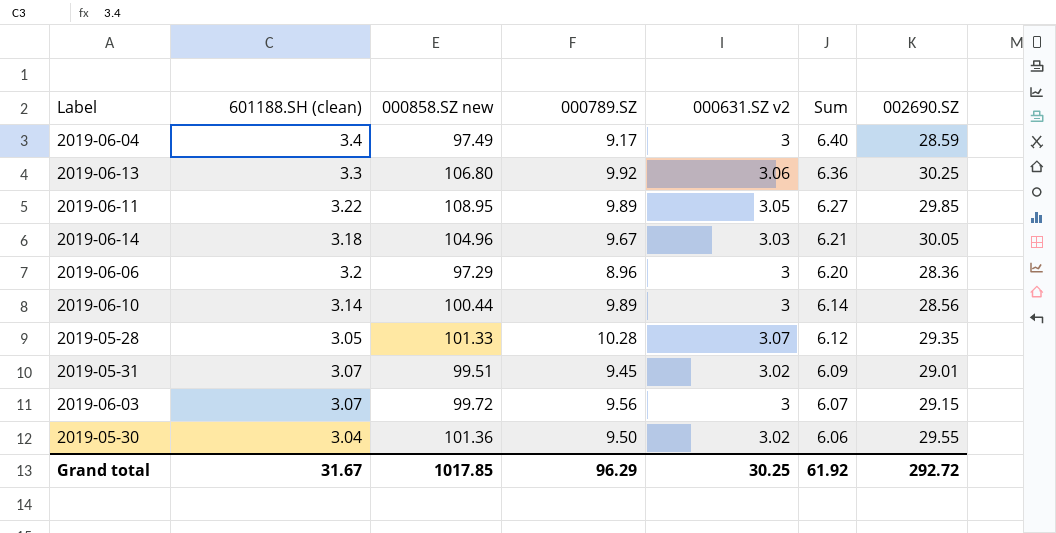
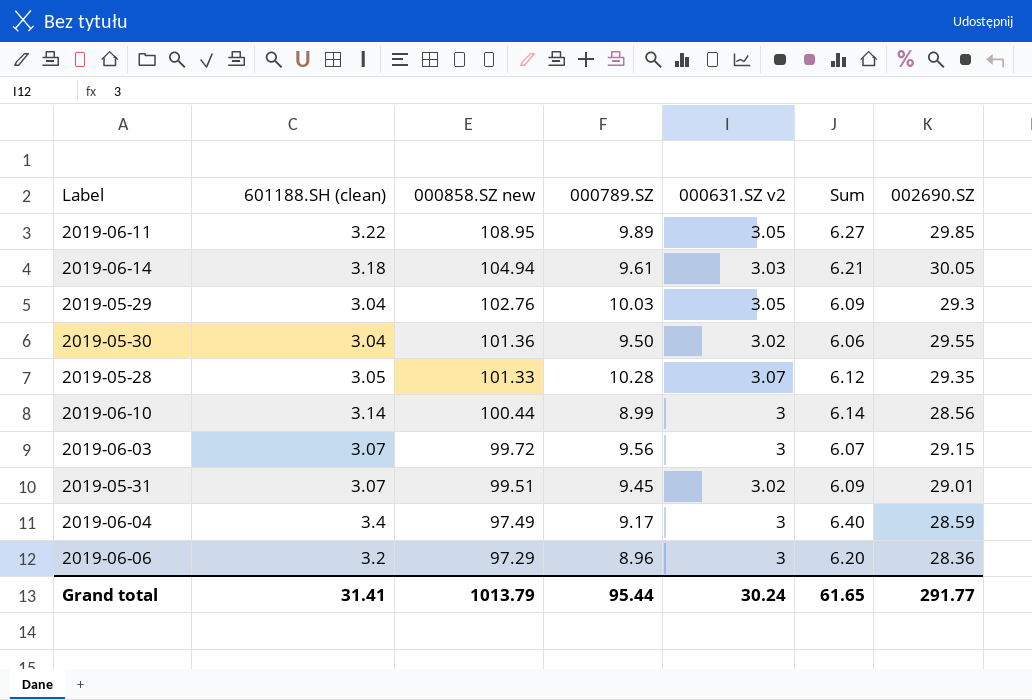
row order: Sum descending -> 000858.SZ new descending
row 2019-06-13: 3.3 | 106.80 | 9.92 | 3.06 | 6.36 | 30.25 -> none
2019-06-14 | 000858.SZ new: 104.96 -> 104.94
2019-06-14 | 000789.SZ: 9.67 -> 9.61
row 2019-05-29: none -> 3.04 | 102.76 | 10.03 | 3.05 | 6.09 | 29.3
2019-06-10 | 000789.SZ: 9.89 -> 8.99
Grand total | 601188.SH (clean): 31.67 -> 31.41
Grand total | 000858.SZ new: 1017.85 -> 1013.79
Grand total | 000789.SZ: 96.29 -> 95.44
Grand total | 000631.SZ v2: 30.25 -> 30.24
Grand total | Sum: 61.92 -> 61.65
Grand total | 002690.SZ: 292.72 -> 291.77

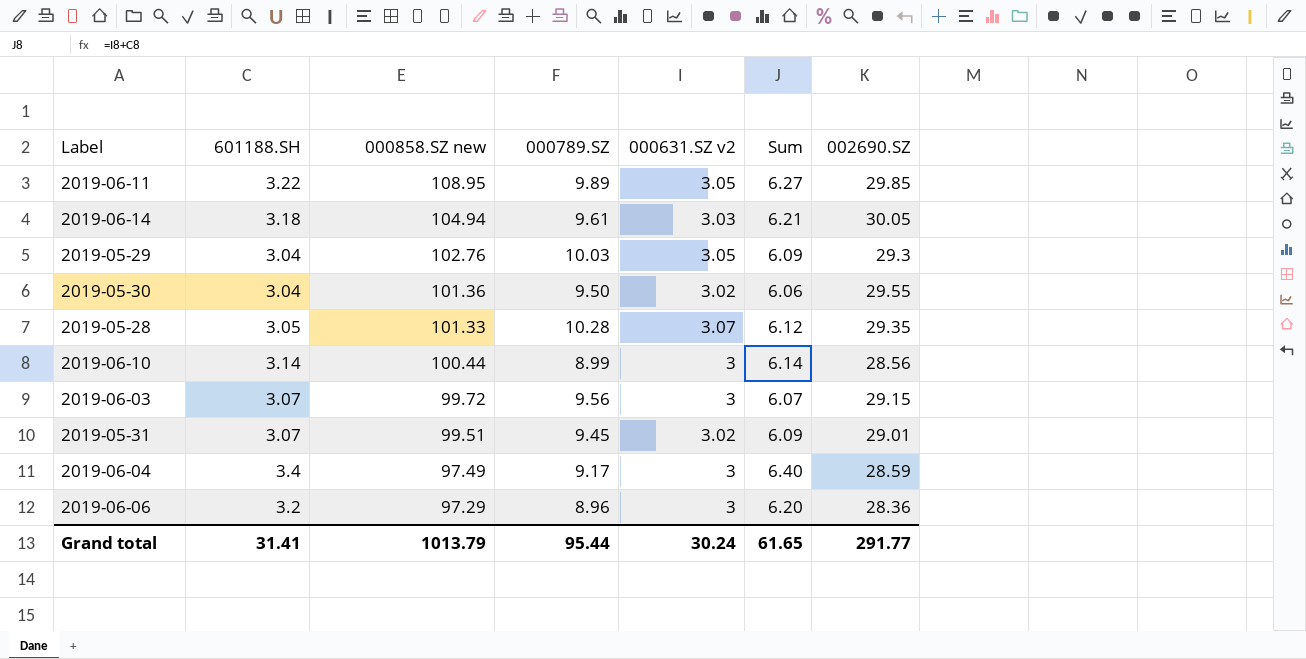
column name: 601188.SH (clean) -> 601188.SH

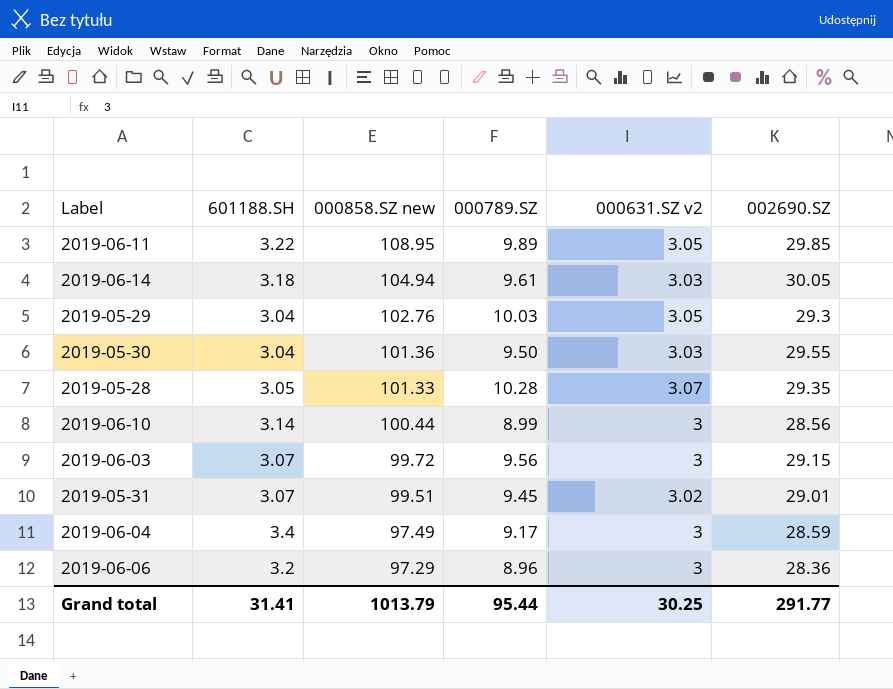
column Sum | formula: [601188.SH] + [000631.SZ v2] -> none
2019-05-30 | 000631.SZ v2: 3.02 -> 3.03
Grand total | 000631.SZ v2: 30.24 -> 30.25

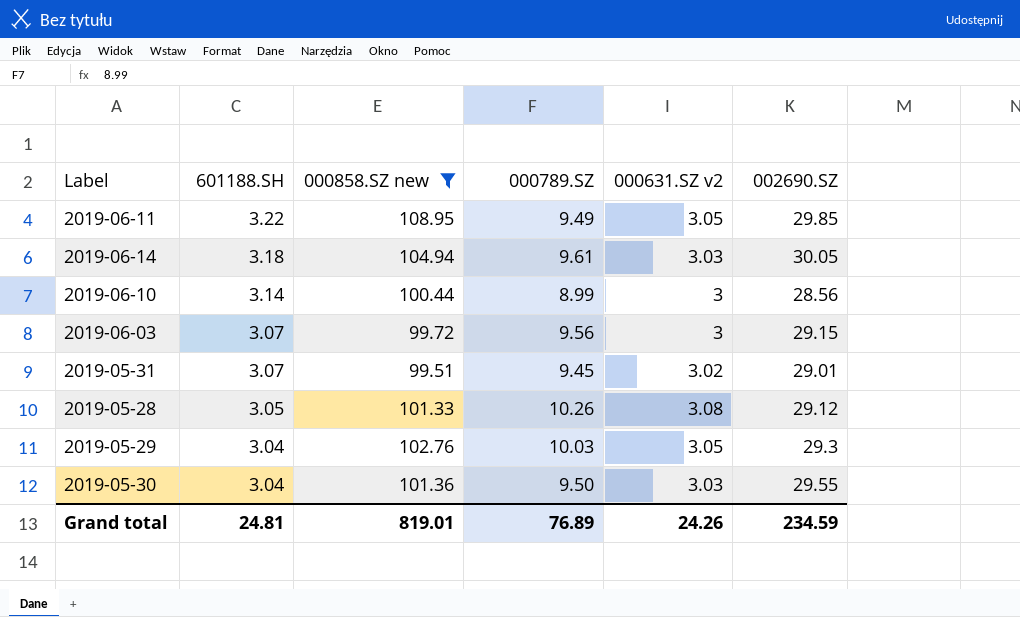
filter: none -> 000858.SZ new >= 99.51
row order: 000858.SZ new descending -> 601188.SH descending
2019-06-11 | 000789.SZ: 9.89 -> 9.49
2019-05-28 | 000789.SZ: 10.28 -> 10.26
2019-05-28 | 000631.SZ v2: 3.07 -> 3.08
2019-05-28 | 002690.SZ: 29.35 -> 29.12
Grand total | 601188.SH: 31.41 -> 24.81
Grand total | 000858.SZ new: 1013.79 -> 819.01
Grand total | 000789.SZ: 95.44 -> 76.89
Grand total | 000631.SZ v2: 30.25 -> 24.26
Grand total | 002690.SZ: 291.77 -> 234.59

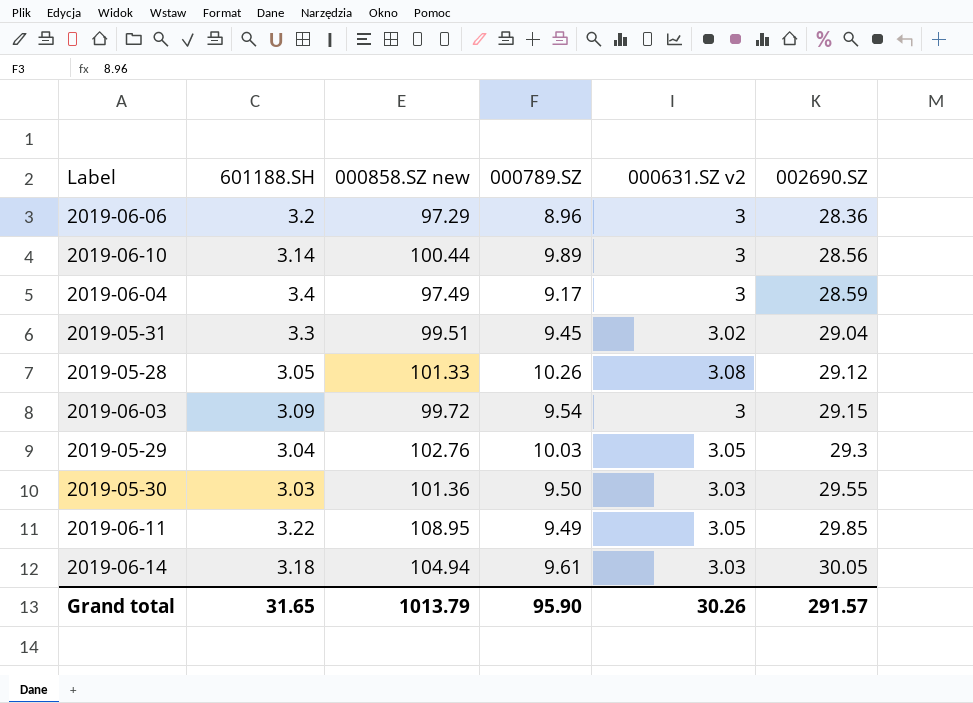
filter: 000858.SZ new >= 99.51 -> none
row order: 601188.SH descending -> 002690.SZ ascending
2019-06-10 | 000789.SZ: 8.99 -> 9.89
2019-05-31 | 601188.SH: 3.07 -> 3.3
2019-05-31 | 002690.SZ: 29.01 -> 29.04
2019-06-03 | 601188.SH: 3.07 -> 3.09
2019-06-03 | 000789.SZ: 9.56 -> 9.54
2019-05-30 | 601188.SH: 3.04 -> 3.03
Grand total | 601188.SH: 24.81 -> 31.65
Grand total | 000858.SZ new: 819.01 -> 1013.79
Grand total | 000789.SZ: 76.89 -> 95.90
Grand total | 000631.SZ v2: 24.26 -> 30.26
Grand total | 002690.SZ: 234.59 -> 291.57

